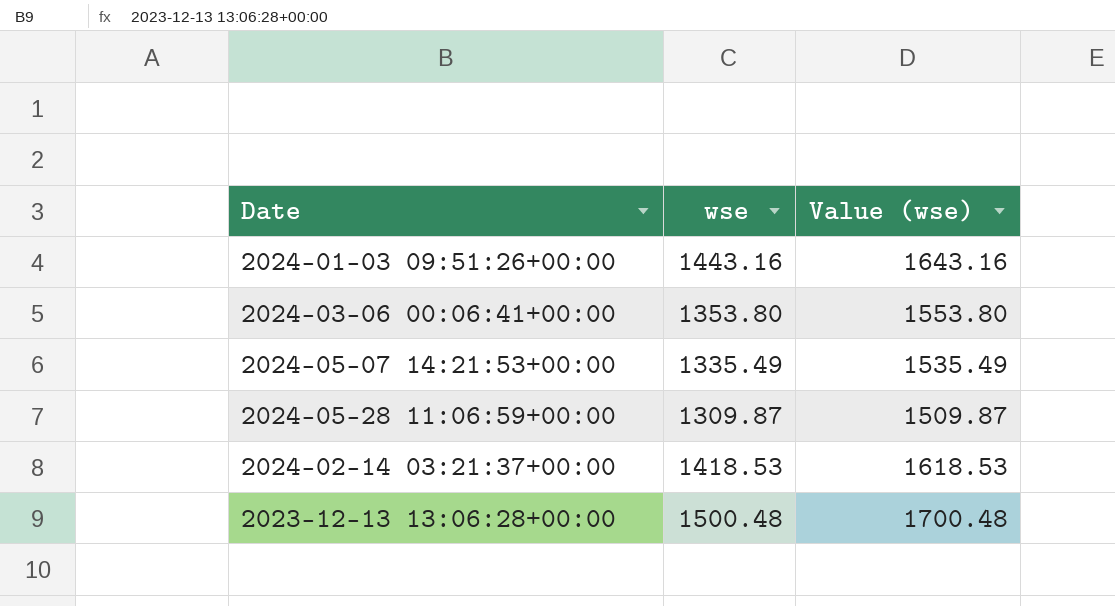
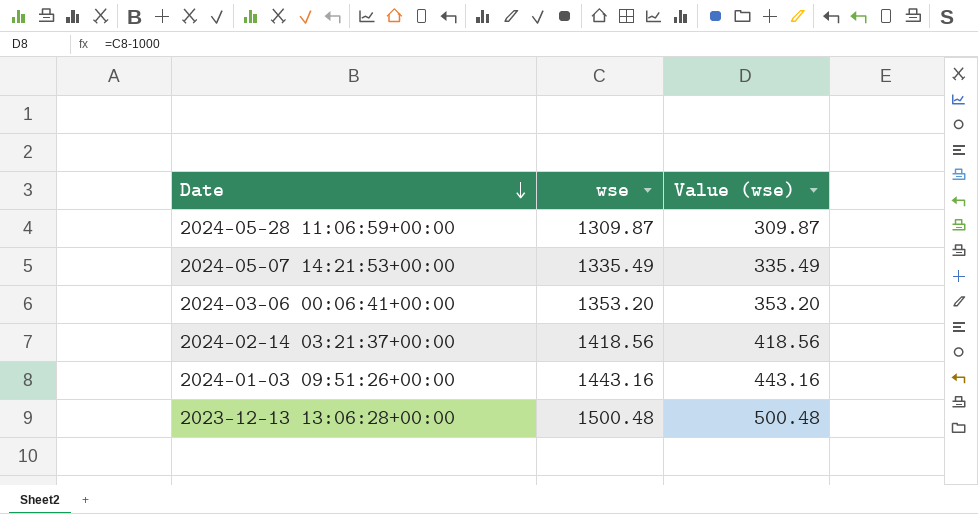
row order: none -> Date descending
column Value (wse) | formula: [wse] + 200 -> [wse] - 1000
2024-03-06 00:06:41+00:00 | wse: 1353.80 -> 1353.20
2024-02-14 03:21:37+00:00 | wse: 1418.53 -> 1418.56

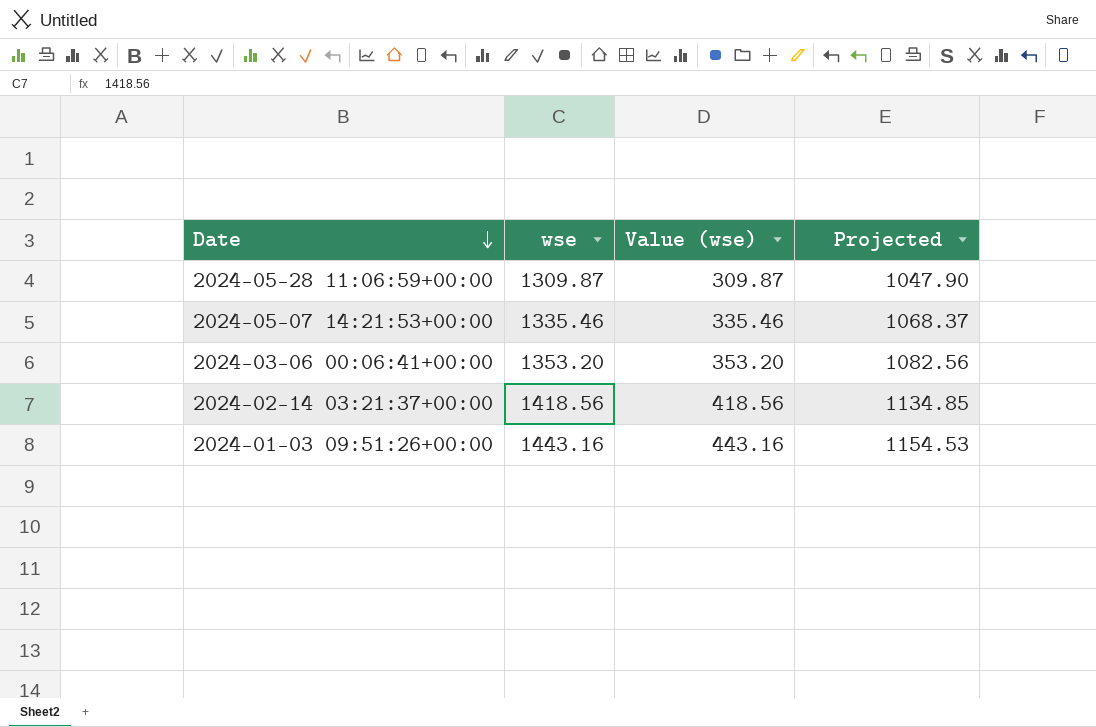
column Projected | formula: none -> [wse] * 0.8
row 2023-12-13 13:06:28+00:00: 1500.48 | 500.48 -> none
2024-05-07 14:21:53+00:00 | wse: 1335.49 -> 1335.46
2024-05-07 14:21:53+00:00 | Value (wse): 335.49 -> 335.46

